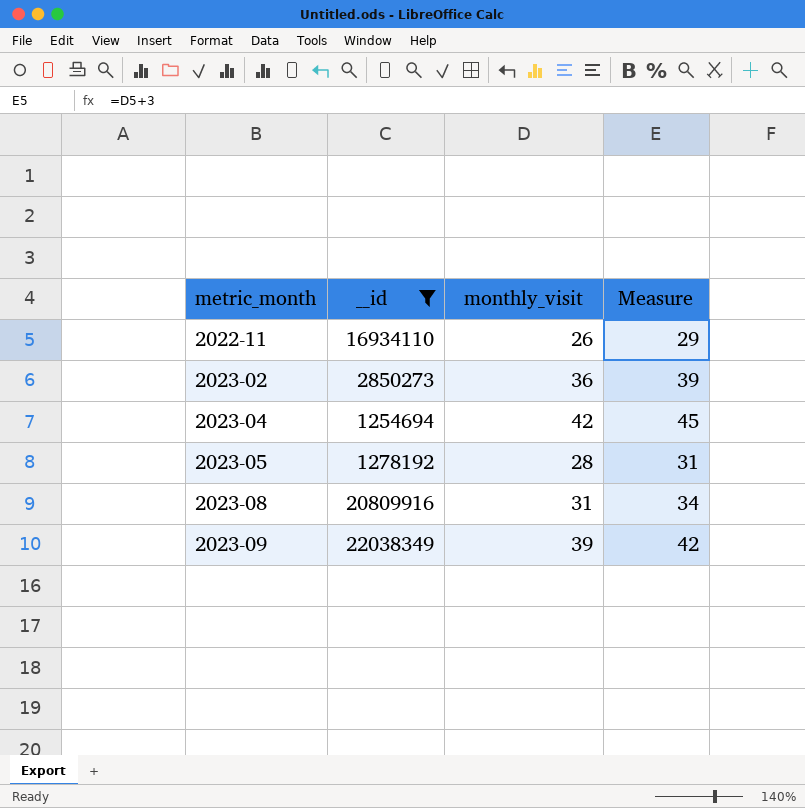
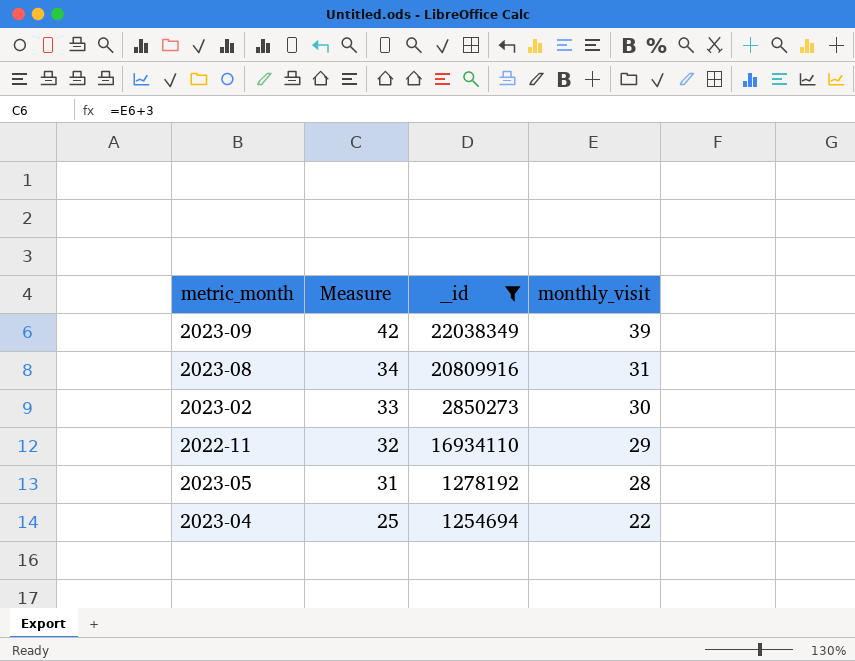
row order: metric_month ascending -> Measure descending
column Measure | position: 4 -> 2
2023-02 | Measure: 39 -> 33
2023-02 | monthly_visit: 36 -> 30
2022-11 | Measure: 29 -> 32
2022-11 | monthly_visit: 26 -> 29
2023-04 | Measure: 45 -> 25
2023-04 | monthly_visit: 42 -> 22

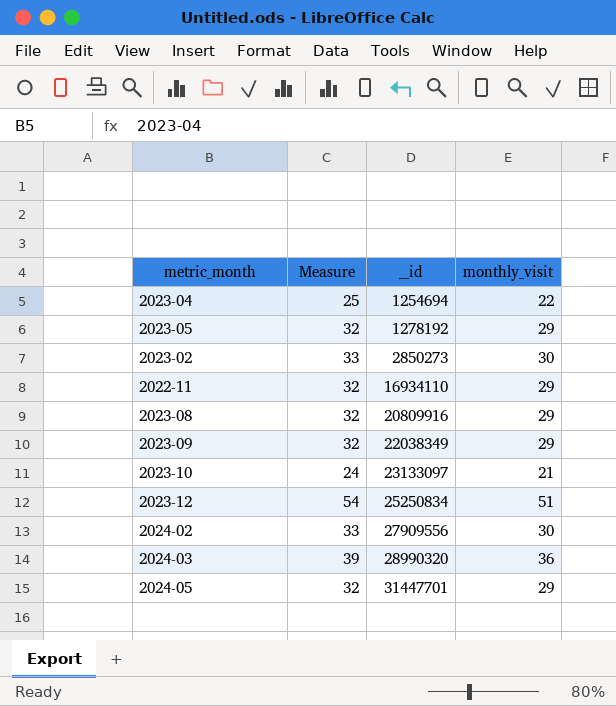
filter: __id <= 22038349 -> none
row order: Measure descending -> __id ascending
2023-05 | Measure: 31 -> 32
2023-05 | monthly_visit: 28 -> 29
2023-08 | Measure: 34 -> 32
2023-08 | monthly_visit: 31 -> 29
2023-09 | Measure: 42 -> 32
2023-09 | monthly_visit: 39 -> 29

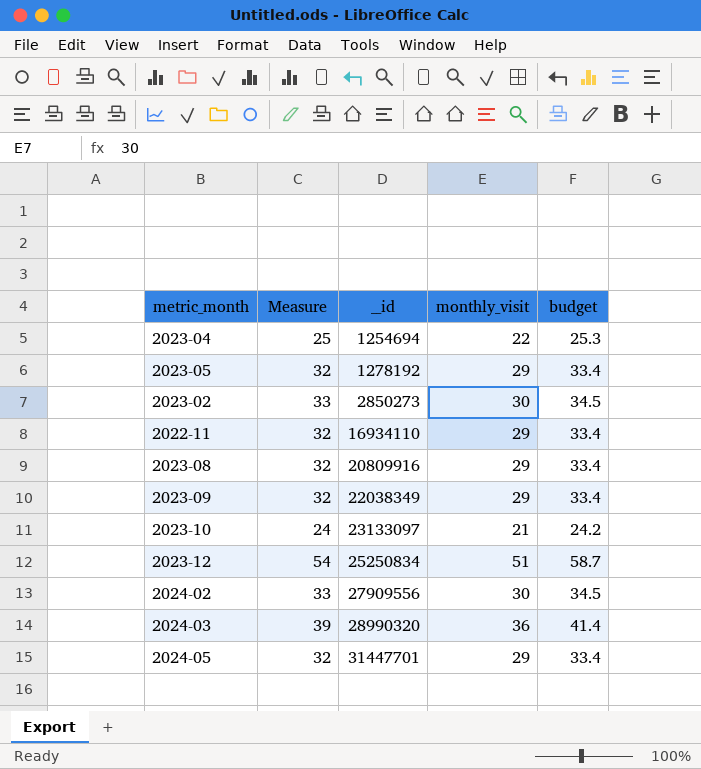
column budget | formula: none -> [monthly_visit] * 1.15

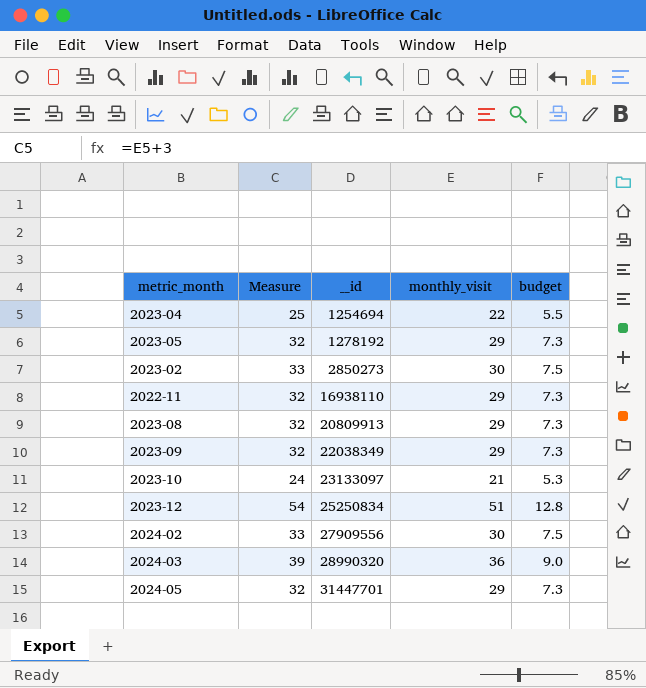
column budget | formula: [monthly_visit] * 1.15 -> [monthly_visit] * 0.25
2022-11 | __id: 16934110 -> 16938110
2023-08 | __id: 20809916 -> 20809913

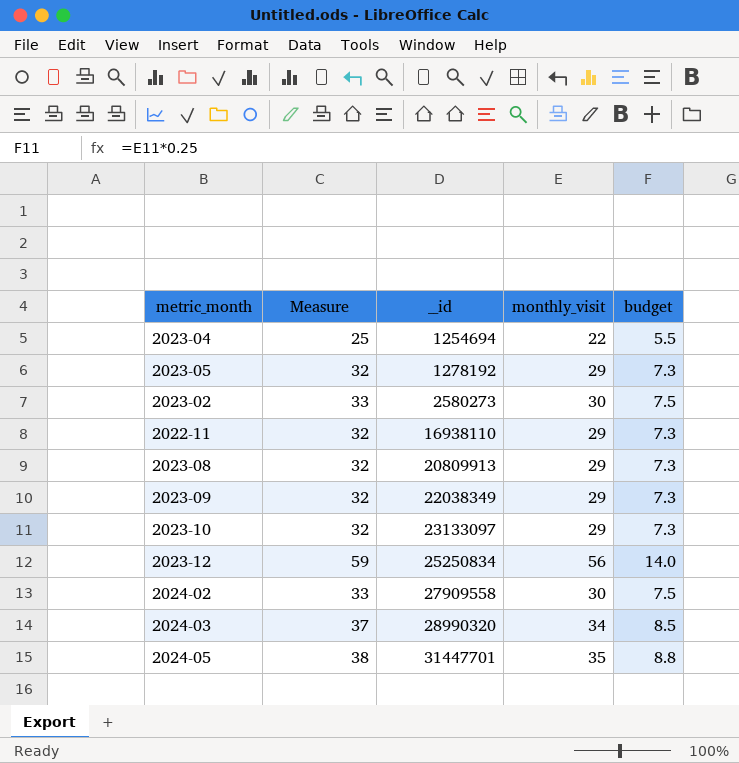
2023-02 | __id: 2850273 -> 2580273
2023-10 | Measure: 24 -> 32
2023-10 | monthly_visit: 21 -> 29
2023-10 | budget: 5.3 -> 7.3
2023-12 | Measure: 54 -> 59
2023-12 | monthly_visit: 51 -> 56
2023-12 | budget: 12.8 -> 14.0
2024-02 | __id: 27909556 -> 27909558
2024-03 | Measure: 39 -> 37
2024-03 | monthly_visit: 36 -> 34
2024-03 | budget: 9.0 -> 8.5
2024-05 | Measure: 32 -> 38
2024-05 | monthly_visit: 29 -> 35
2024-05 | budget: 7.3 -> 8.8

